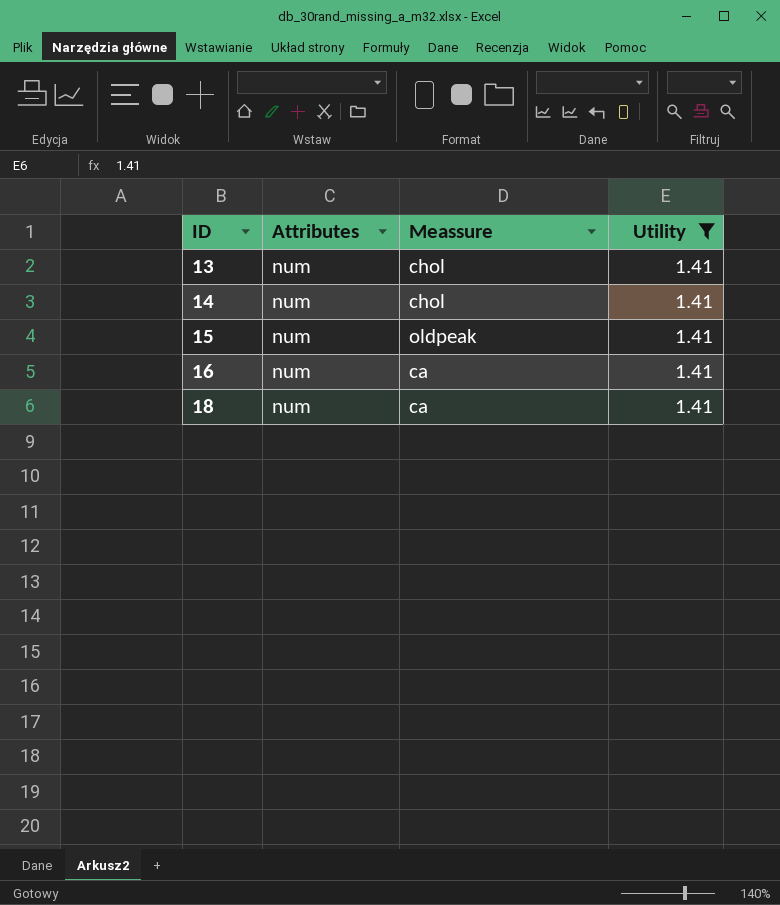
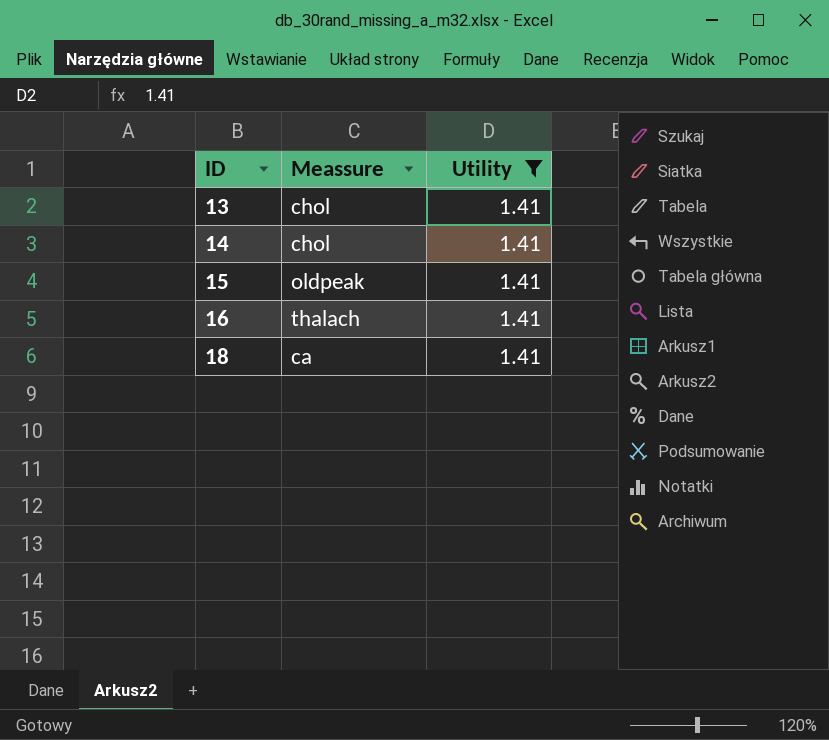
column Attributes | position: 2 -> none
16 | Meassure: ca -> thalach

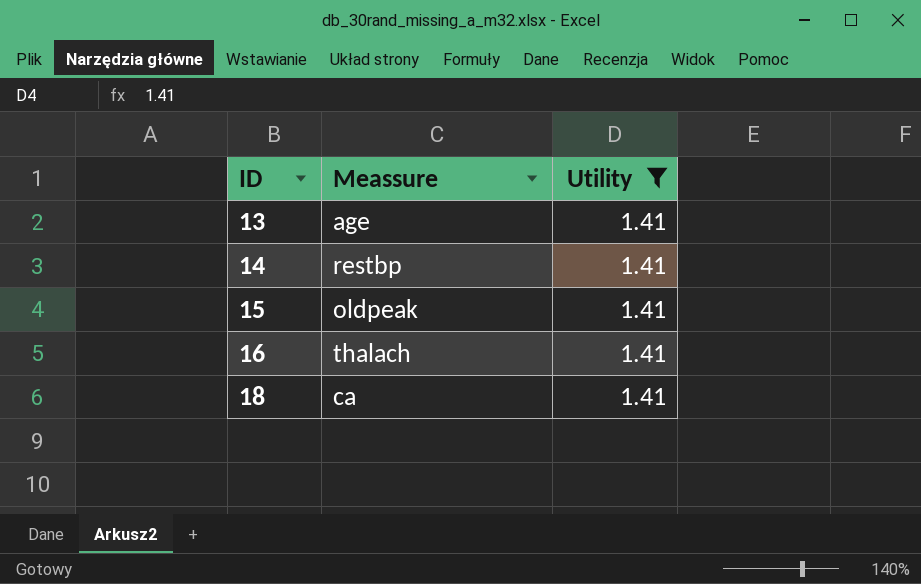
13 | Meassure: chol -> age
14 | Meassure: chol -> restbp

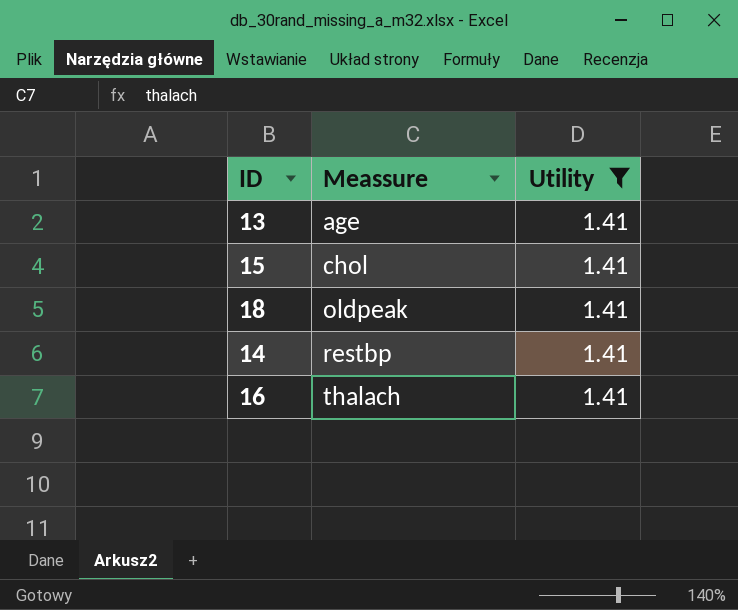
row order: ID ascending -> Meassure ascending
15 | Meassure: oldpeak -> chol
18 | Meassure: ca -> oldpeak

